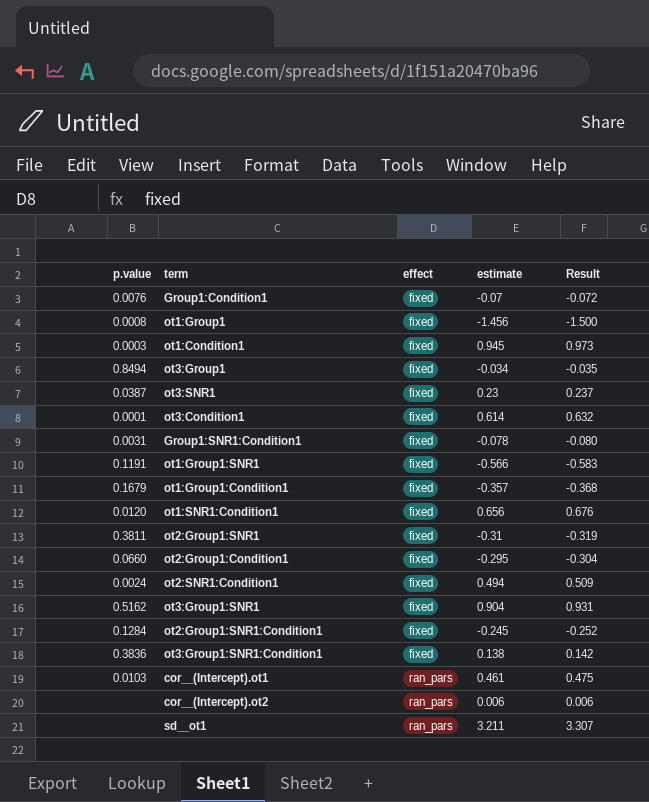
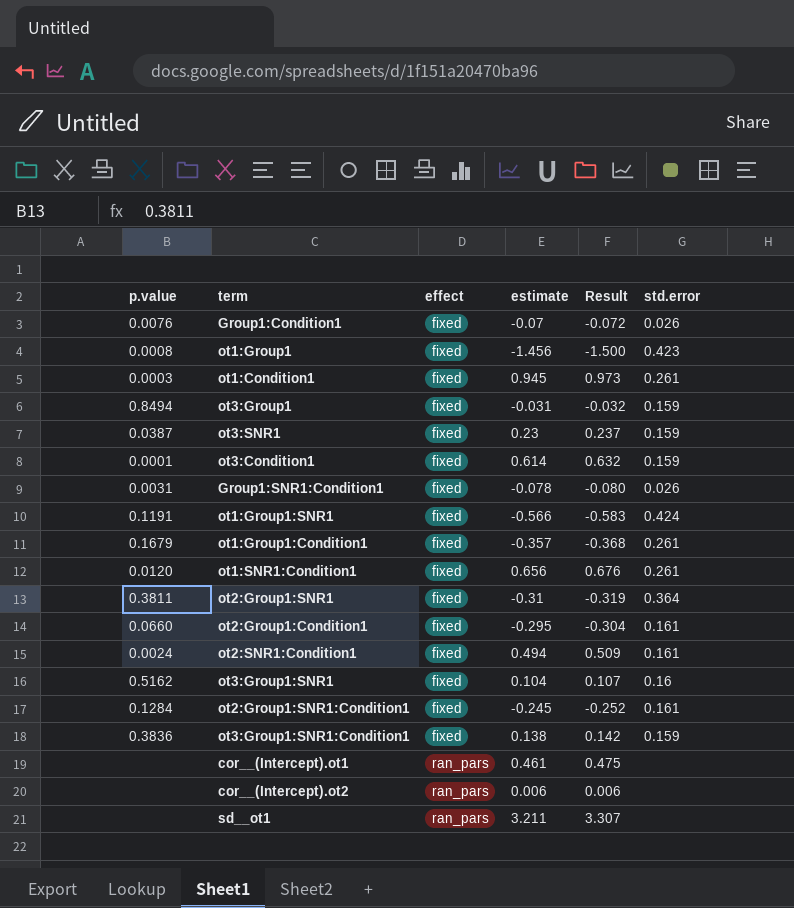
column std.error | position: none -> 6
ot3:Group1 | estimate: -0.034 -> -0.031
ot3:Group1 | Result: -0.035 -> -0.032
ot3:Group1:SNR1 | estimate: 0.904 -> 0.104
ot3:Group1:SNR1 | Result: 0.931 -> 0.107
cor__(Intercept).ot1 | p.value: 0.0103 -> none

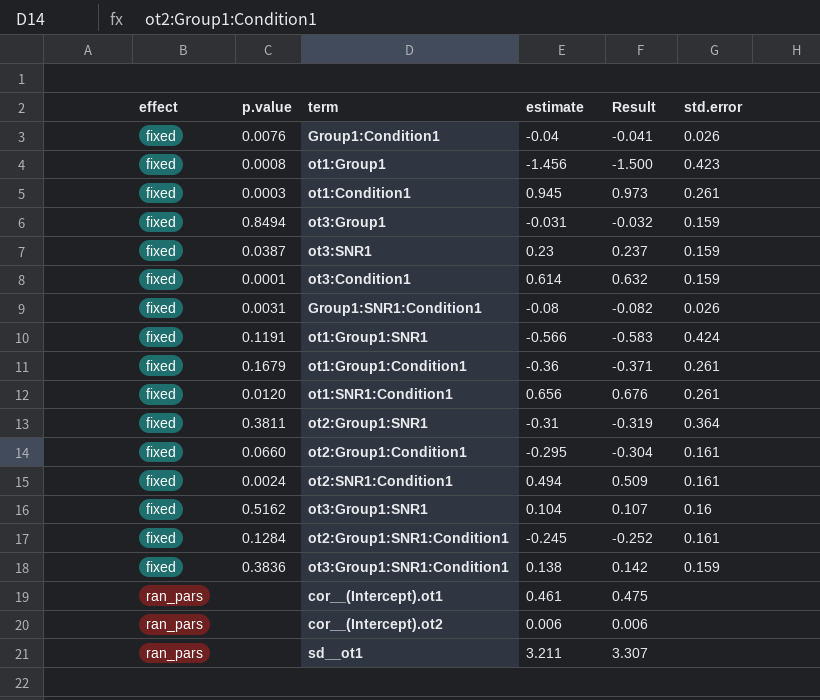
column effect | position: 3 -> 1
Group1:Condition1 | estimate: -0.07 -> -0.04
Group1:Condition1 | Result: -0.072 -> -0.041
Group1:SNR1:Condition1 | estimate: -0.078 -> -0.08
Group1:SNR1:Condition1 | Result: -0.080 -> -0.082
ot1:Group1:Condition1 | estimate: -0.357 -> -0.36
ot1:Group1:Condition1 | Result: -0.368 -> -0.371

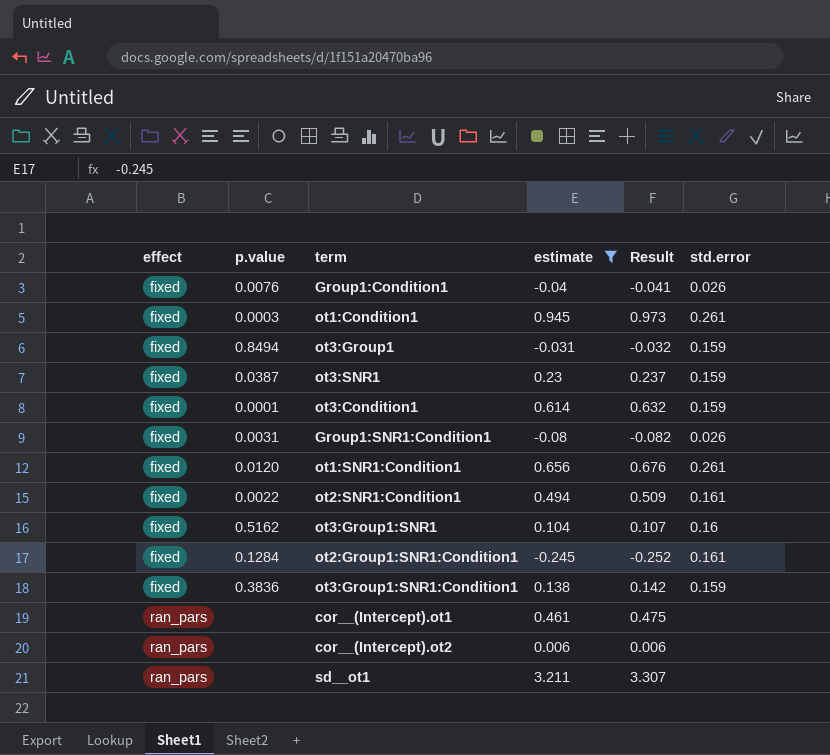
filter: none -> estimate >= -0.245
ot2:SNR1:Condition1 | p.value: 0.0024 -> 0.0022

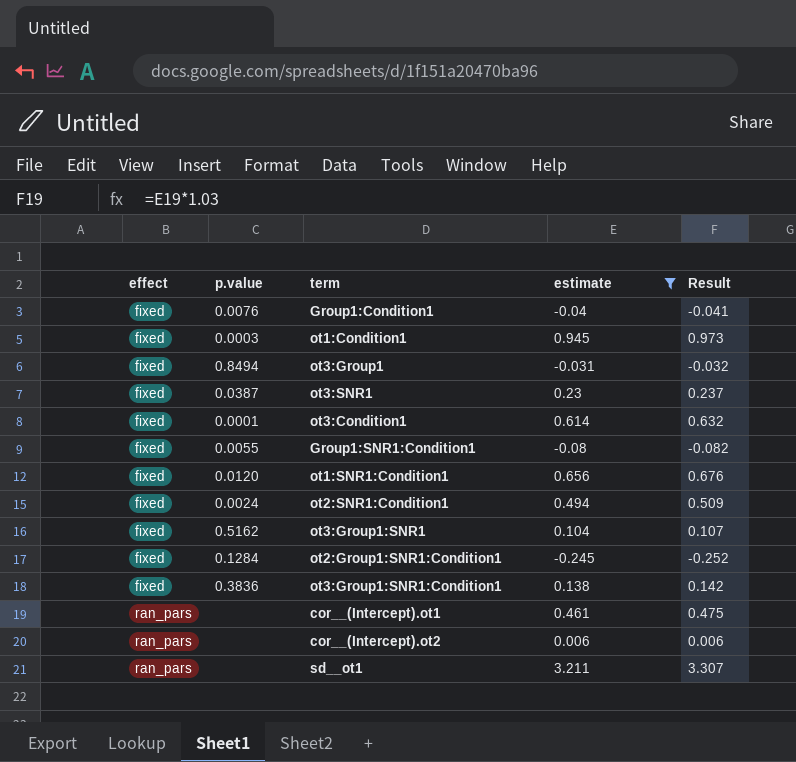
column std.error | position: 6 -> none
Group1:SNR1:Condition1 | p.value: 0.0031 -> 0.0055
ot2:SNR1:Condition1 | p.value: 0.0022 -> 0.0024

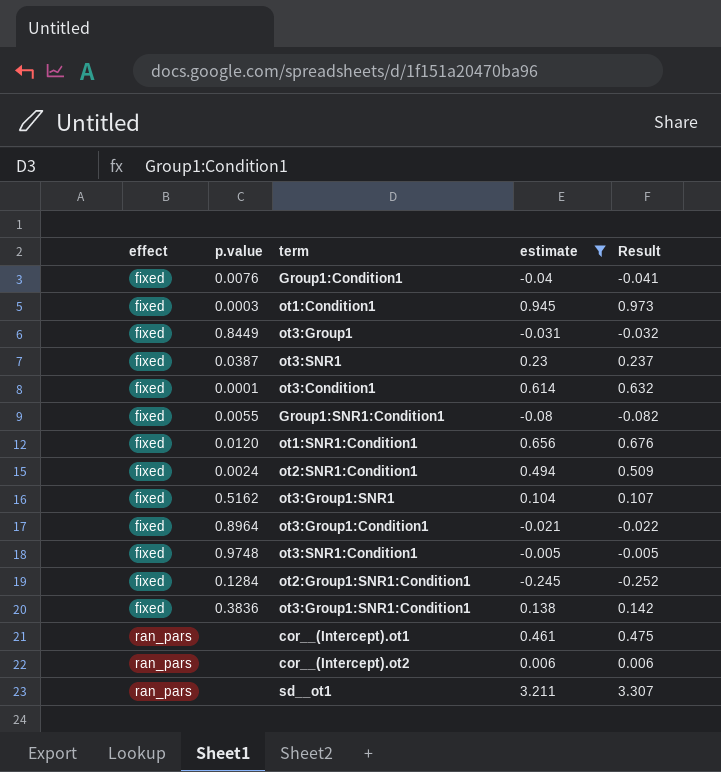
ot3:Group1 | p.value: 0.8494 -> 0.8449
row ot3:Group1:Condition1: none -> fixed | 0.8964 | -0.021 | -0.022
row ot3:SNR1:Condition1: none -> fixed | 0.9748 | -0.005 | -0.005

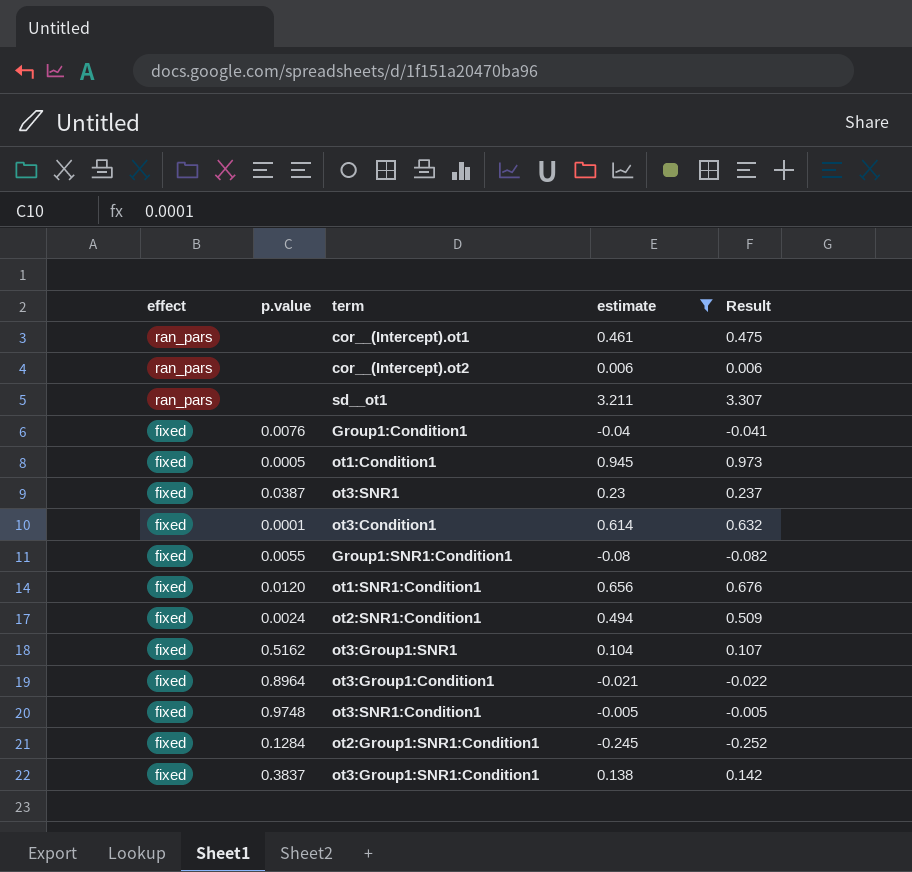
row order: effect ascending -> effect descending
row ot3:Group1: fixed | 0.8449 | -0.031 | -0.032 -> none
ot1:Condition1 | p.value: 0.0003 -> 0.0005
ot3:Group1:SNR1:Condition1 | p.value: 0.3836 -> 0.3837

